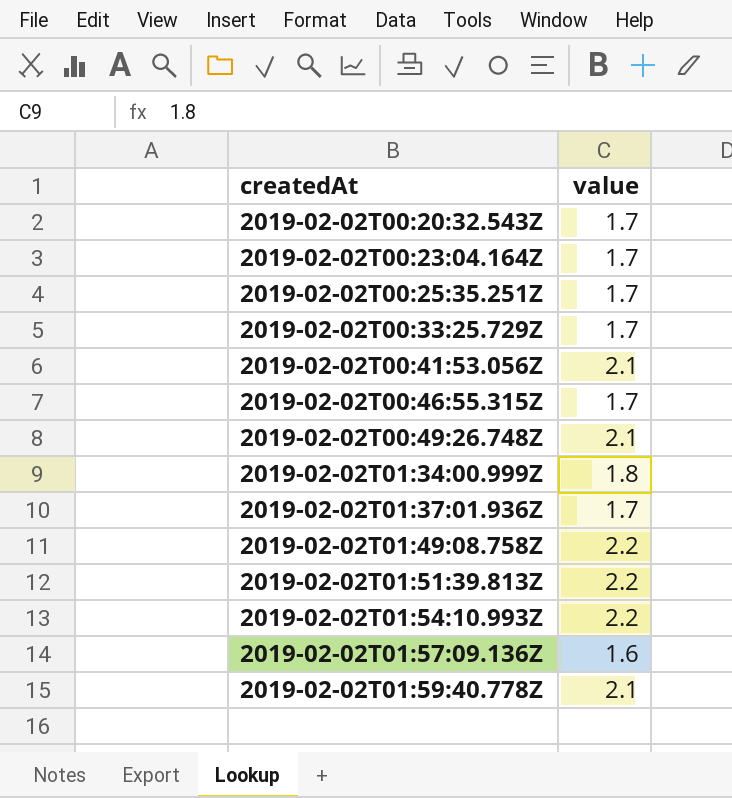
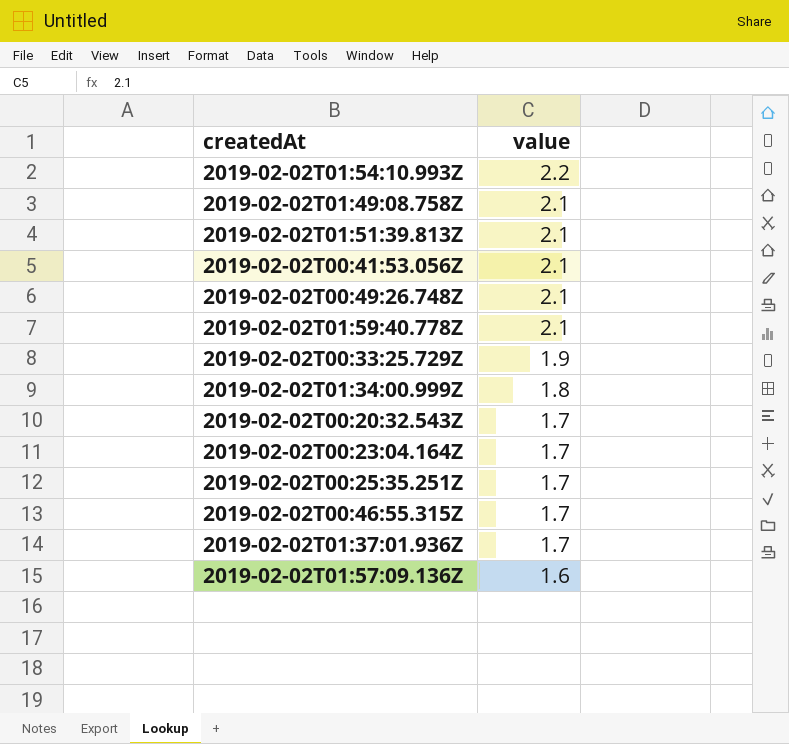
row order: createdAt ascending -> value descending
2019-02-02T01:49:08.758Z | value: 2.2 -> 2.1
2019-02-02T01:51:39.813Z | value: 2.2 -> 2.1
2019-02-02T00:33:25.729Z | value: 1.7 -> 1.9

